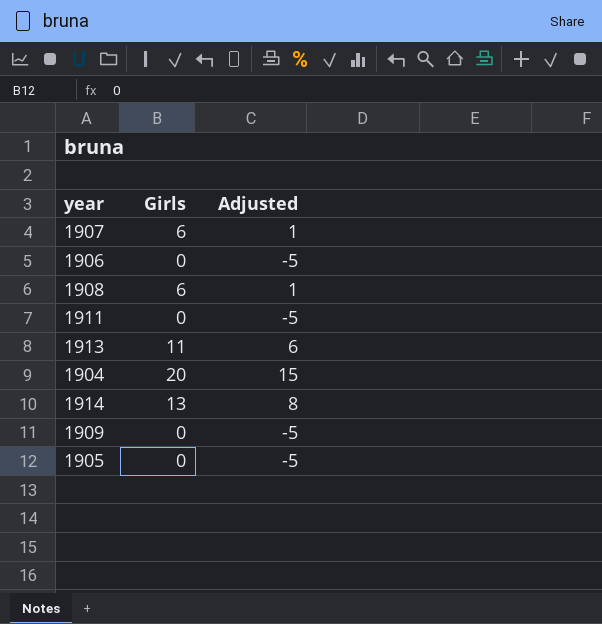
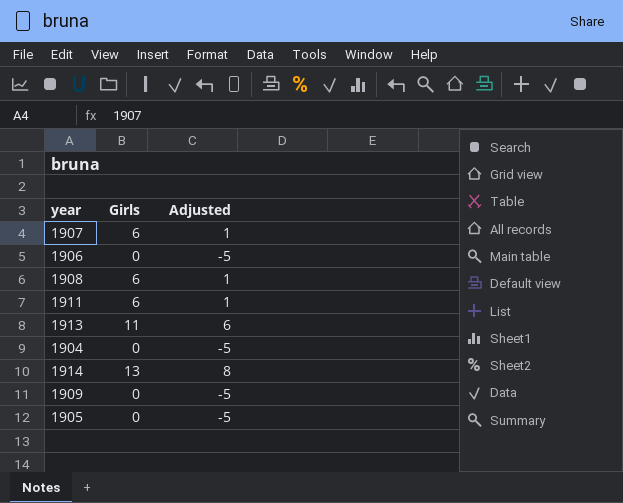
1911 | Girls: 0 -> 6
1911 | Adjusted: -5 -> 1
1904 | Girls: 20 -> 0
1904 | Adjusted: 15 -> -5

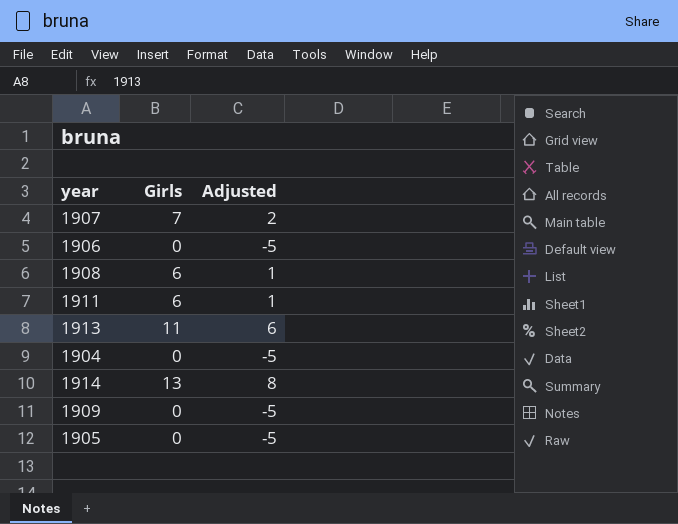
1907 | Girls: 6 -> 7
1907 | Adjusted: 1 -> 2

